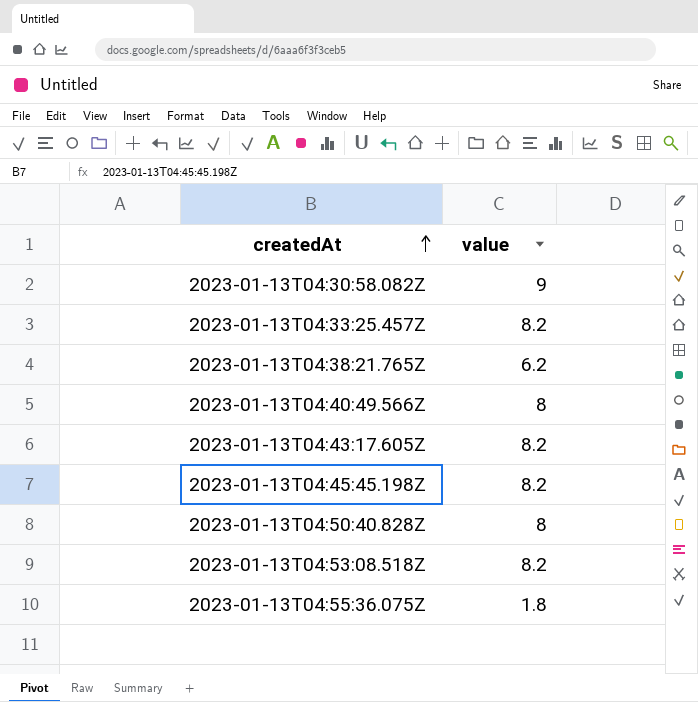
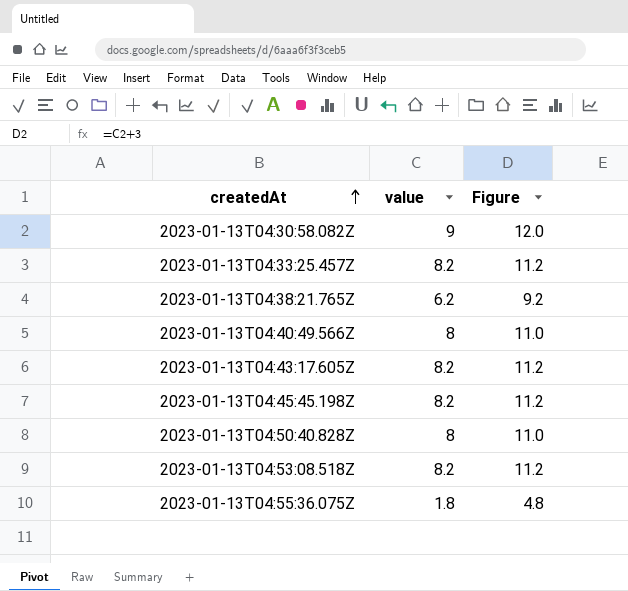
column Figure | formula: none -> [value] + 3

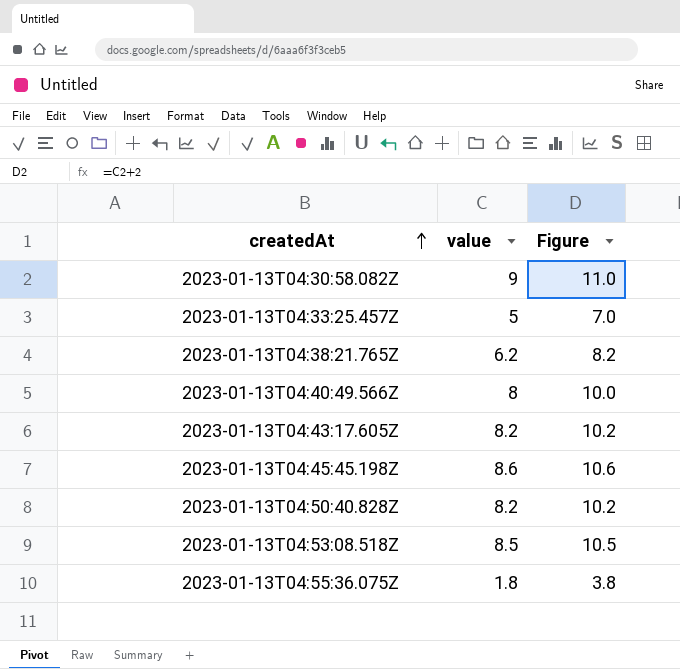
column Figure | formula: [value] + 3 -> [value] + 2
2023-01-13T04:33:25.457Z | value: 8.2 -> 5
2023-01-13T04:45:45.198Z | value: 8.2 -> 8.6
2023-01-13T04:50:40.828Z | value: 8 -> 8.2
2023-01-13T04:53:08.518Z | value: 8.2 -> 8.5

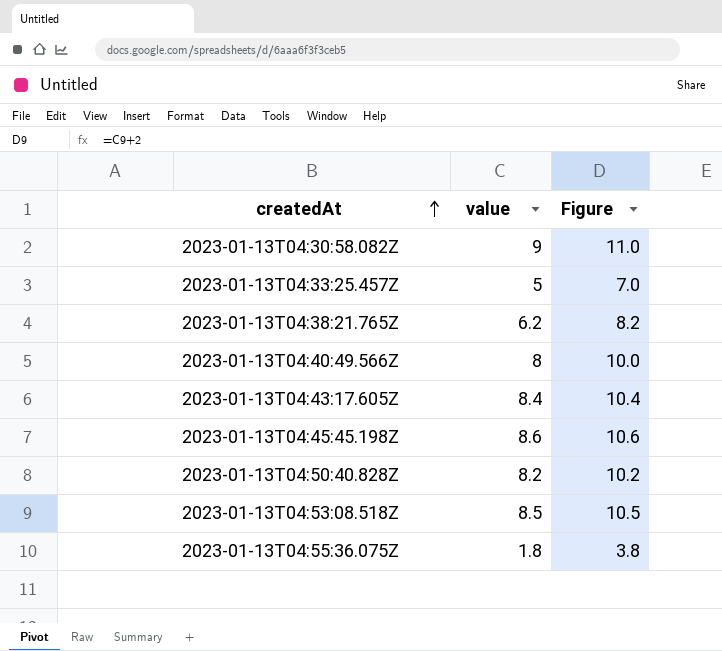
2023-01-13T04:43:17.605Z | value: 8.2 -> 8.4
2023-01-13T04:43:17.605Z | Figure: 10.2 -> 10.4

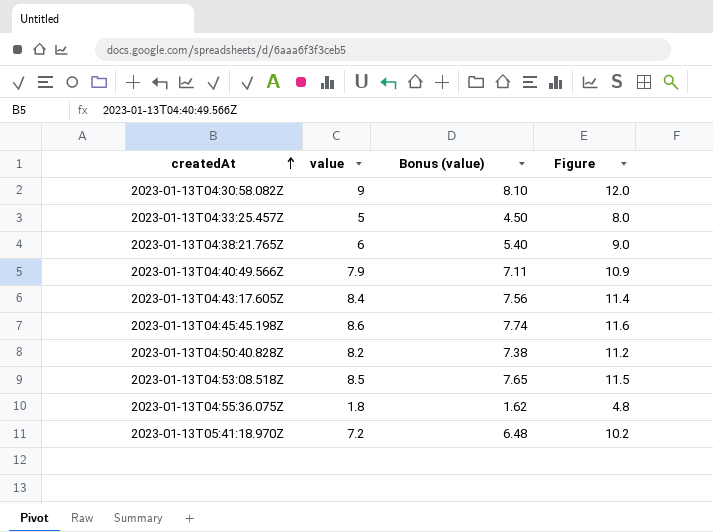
column Bonus (value) | formula: none -> [value] * 0.9
column Figure | formula: [value] + 2 -> [value] + 3
2023-01-13T04:38:21.765Z | value: 6.2 -> 6
2023-01-13T04:40:49.566Z | value: 8 -> 7.9
row 2023-01-13T05:41:18.970Z: none -> 7.2 | 6.48 | 10.2

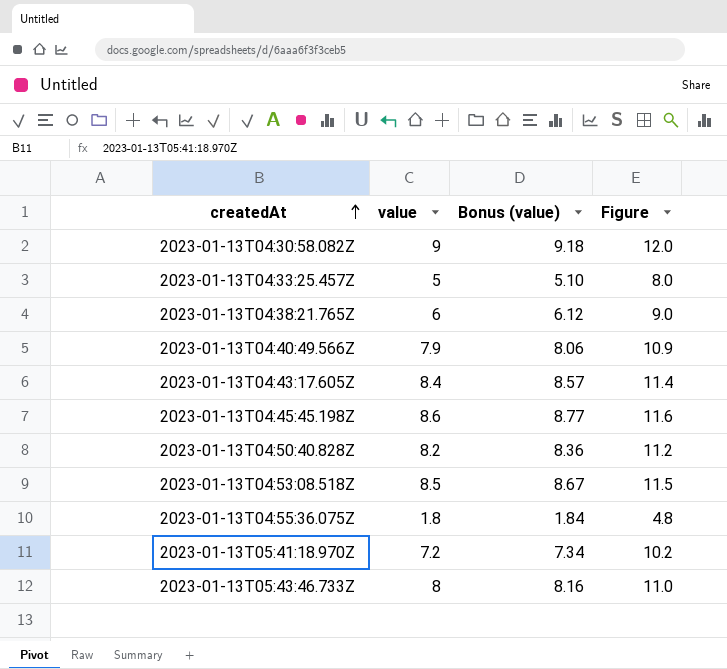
column Bonus (value) | formula: [value] * 0.9 -> [value] * 1.02
row 2023-01-13T05:43:46.733Z: none -> 8 | 8.16 | 11.0

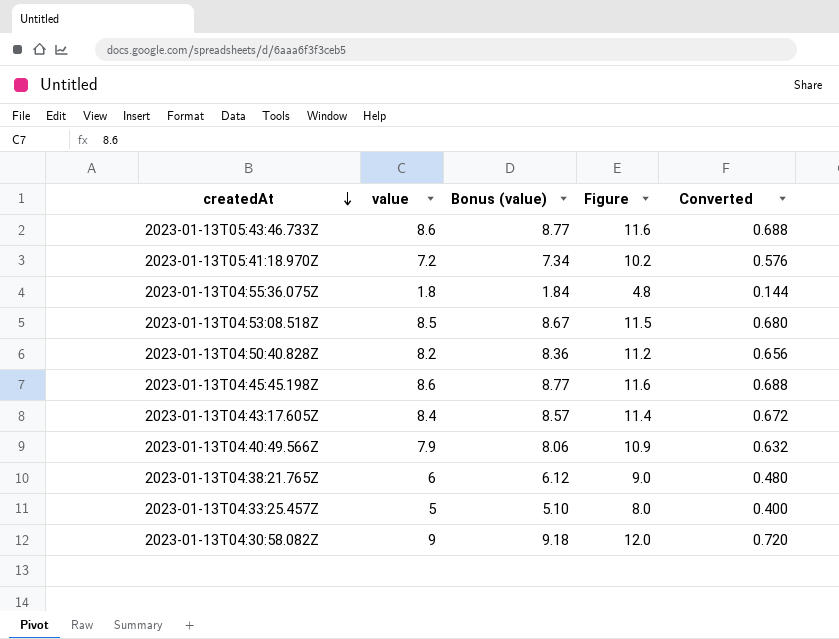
row order: createdAt ascending -> createdAt descending
column Converted | formula: none -> [value] * 0.08
2023-01-13T05:43:46.733Z | value: 8 -> 8.6
2023-01-13T05:43:46.733Z | Bonus (value): 8.16 -> 8.77
2023-01-13T05:43:46.733Z | Figure: 11.0 -> 11.6

